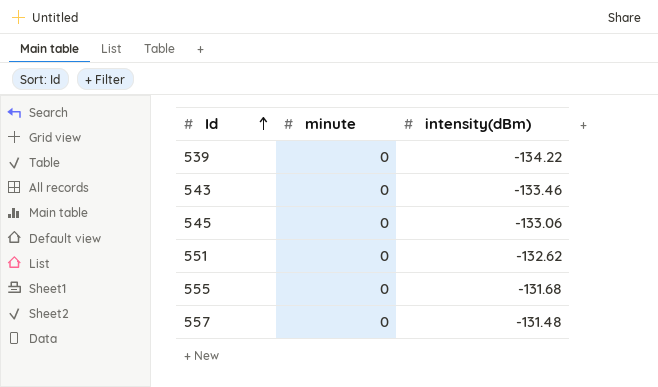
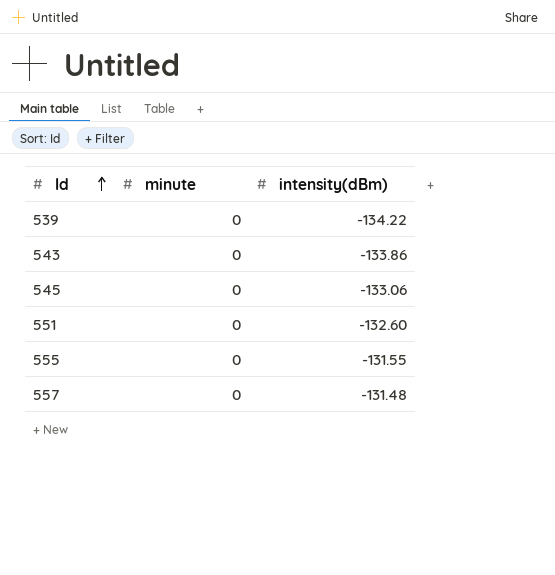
543 | intensity(dBm): -133.46 -> -133.86
551 | intensity(dBm): -132.62 -> -132.60
555 | intensity(dBm): -131.68 -> -131.55

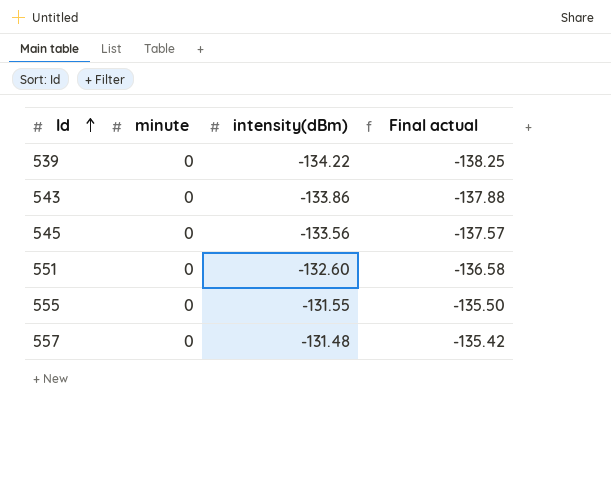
column Final actual | formula: none -> [intensity(dBm)] * 1.03
545 | intensity(dBm): -133.06 -> -133.56

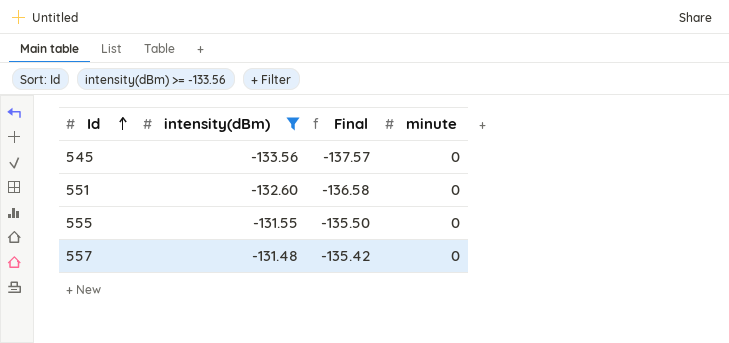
filter: none -> intensity(dBm) >= -133.56
column name: Final actual -> Final
column minute | position: 2 -> 4

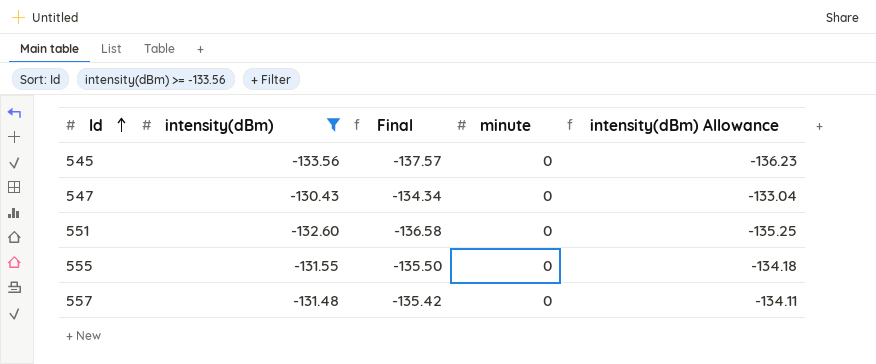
column intensity(dBm) Allowance | formula: none -> [intensity(dBm)] * 1.02
row 547: none -> -130.43 | -134.34 | 0 | -133.04

